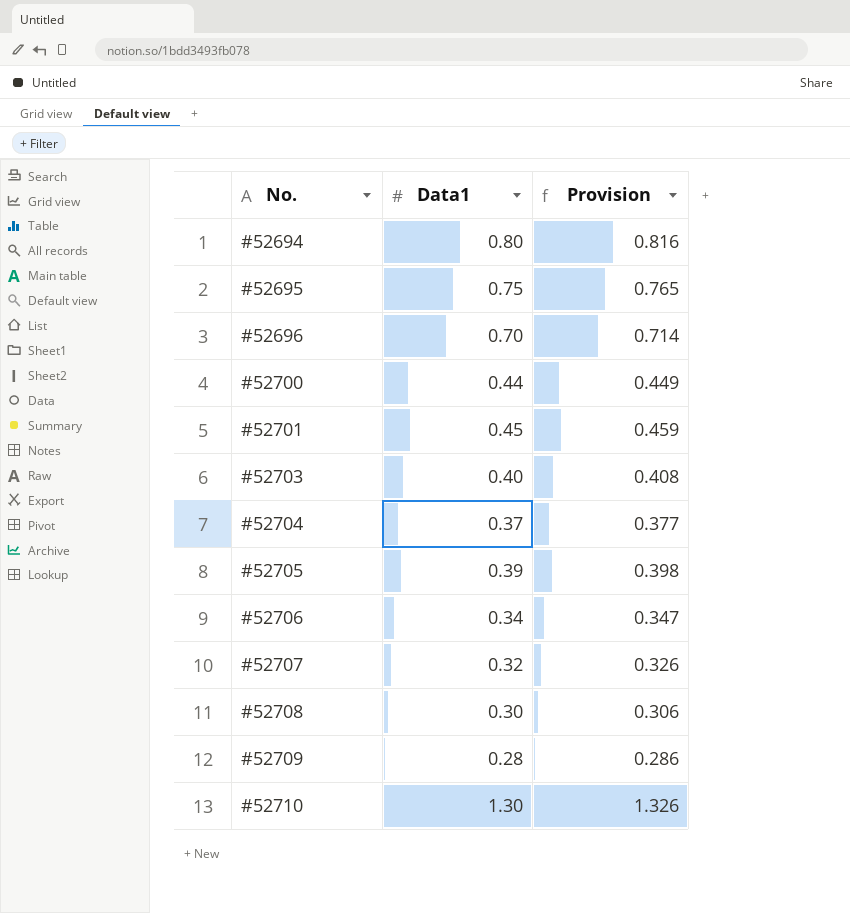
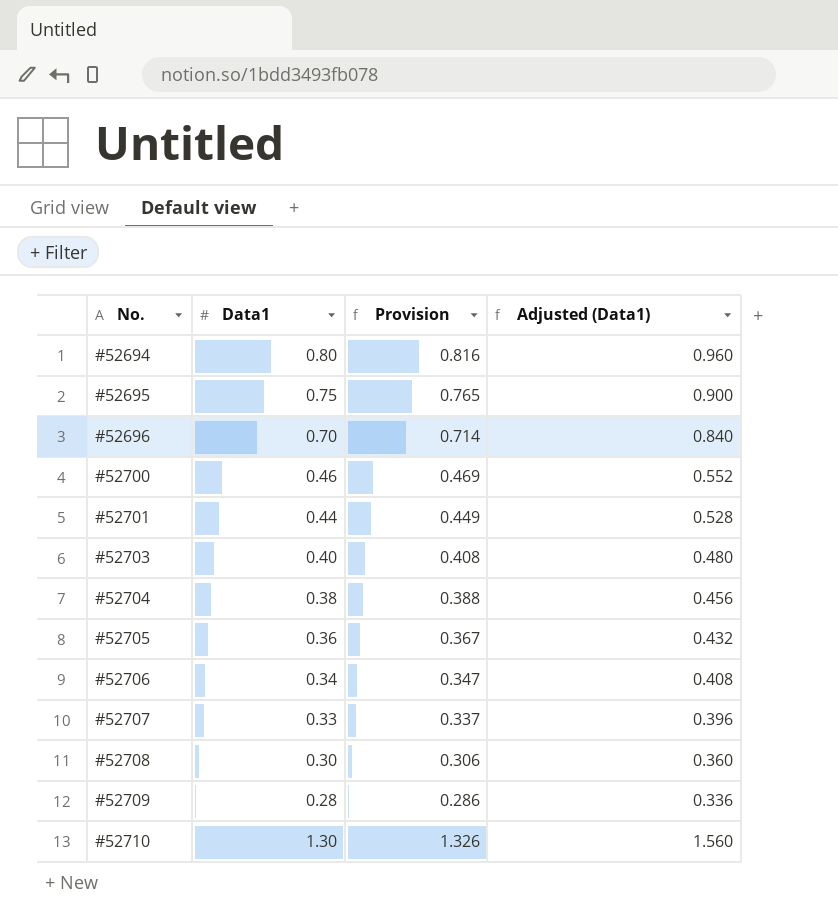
column Adjusted (Data1) | formula: none -> [Data1] * 1.2
#52700 | Data1: 0.44 -> 0.46
#52700 | Provision: 0.449 -> 0.469
#52701 | Data1: 0.45 -> 0.44
#52701 | Provision: 0.459 -> 0.449
#52704 | Data1: 0.37 -> 0.38
#52704 | Provision: 0.377 -> 0.388
#52705 | Data1: 0.39 -> 0.36
#52705 | Provision: 0.398 -> 0.367
#52707 | Data1: 0.32 -> 0.33
#52707 | Provision: 0.326 -> 0.337

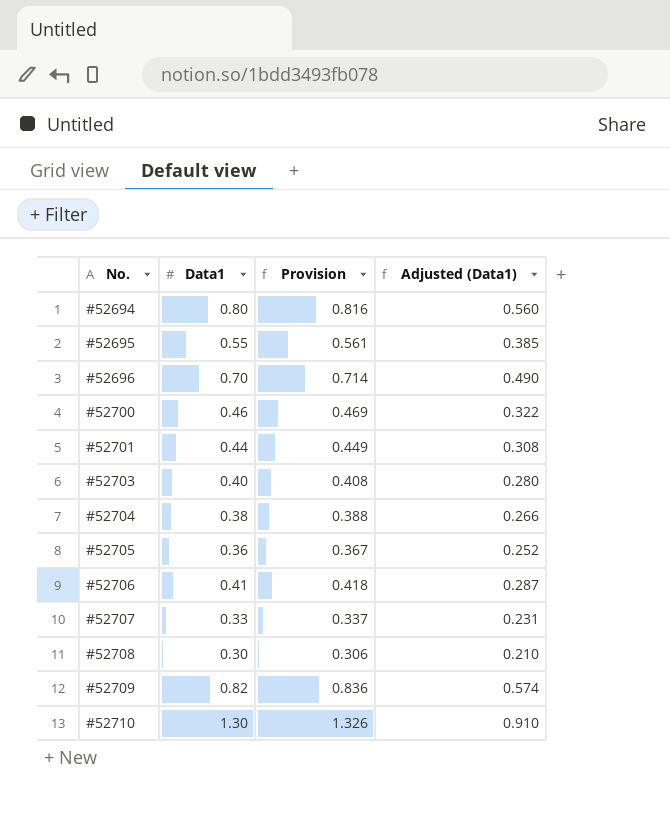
column Adjusted (Data1) | formula: [Data1] * 1.2 -> [Data1] * 0.7
#52695 | Data1: 0.75 -> 0.55
#52695 | Provision: 0.765 -> 0.561
#52706 | Data1: 0.34 -> 0.41
#52706 | Provision: 0.347 -> 0.418
#52709 | Data1: 0.28 -> 0.82
#52709 | Provision: 0.286 -> 0.836

